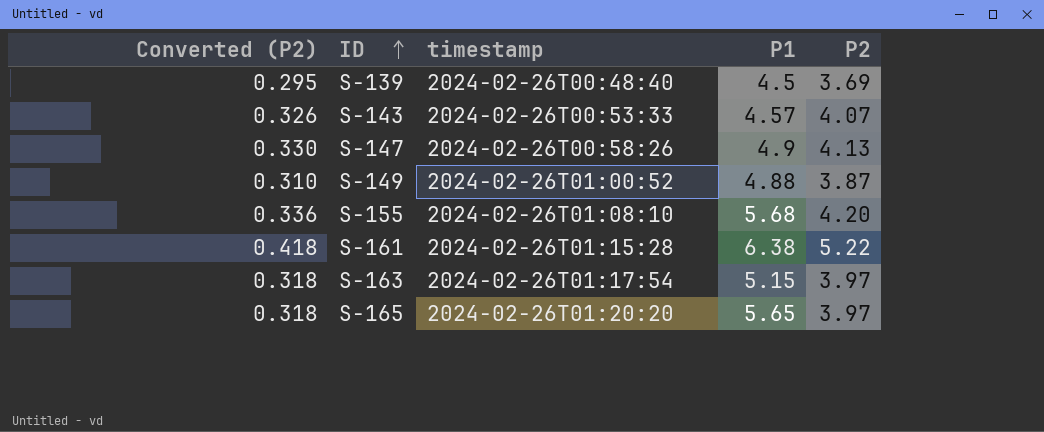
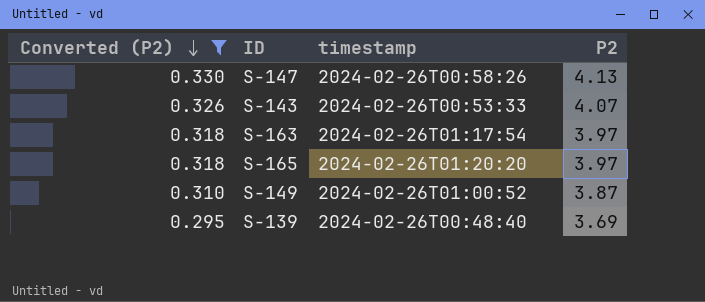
filter: none -> Converted (P2) <= 0.330
row order: ID ascending -> Converted (P2) descending
column P1 | position: 4 -> none

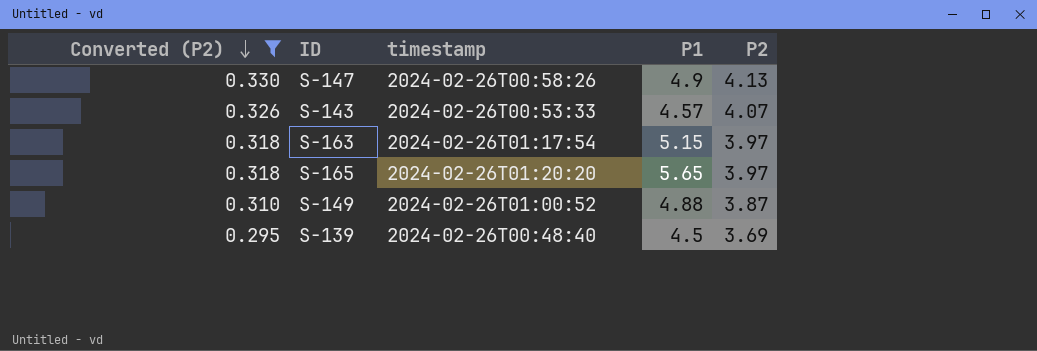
column P1 | position: none -> 4

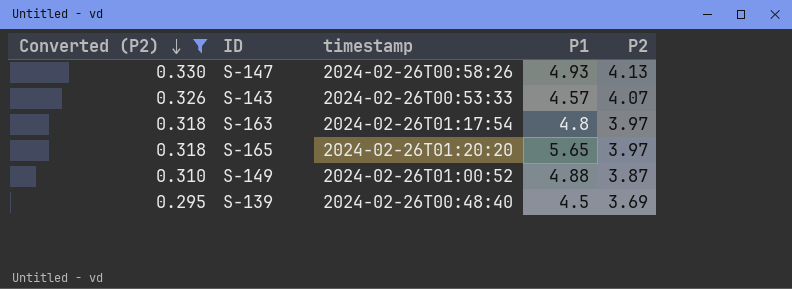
S-147 | P1: 4.9 -> 4.93
S-163 | P1: 5.15 -> 4.8

